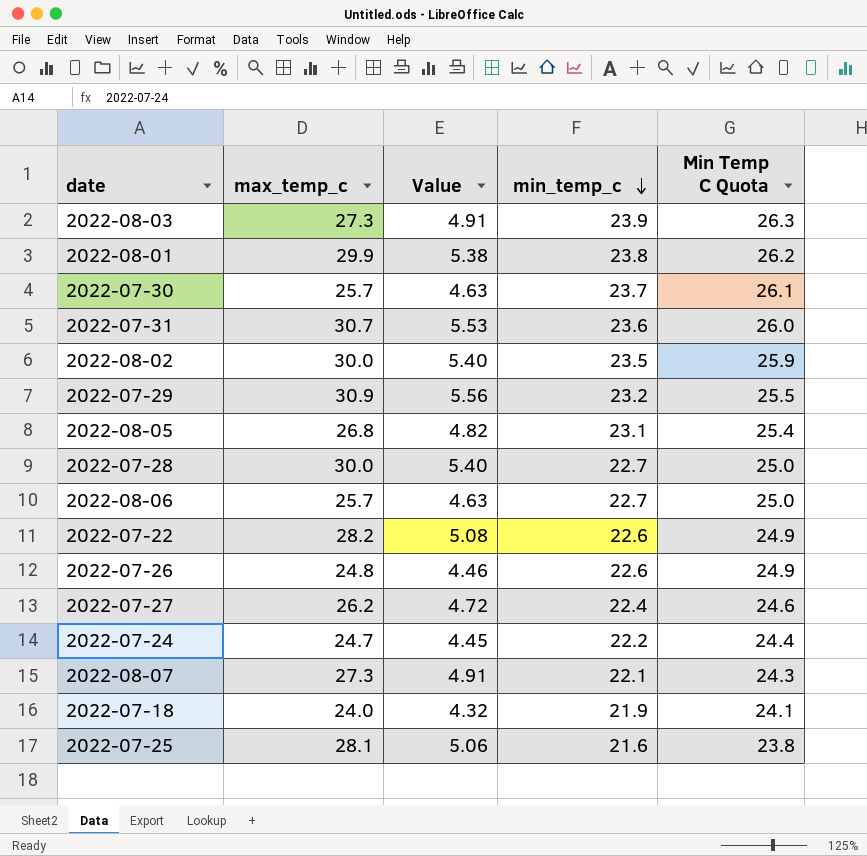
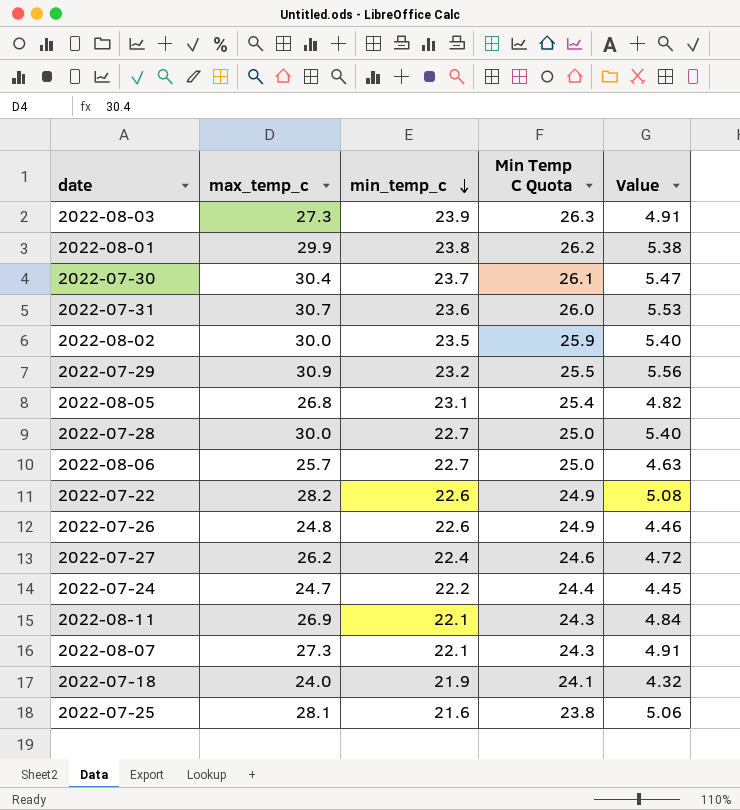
column Value | position: 3 -> 5
2022-07-30 | max_temp_c: 25.7 -> 30.4
2022-07-30 | Value: 4.63 -> 5.47
row 2022-08-11: none -> 26.9 | 22.1 | 24.3 | 4.84

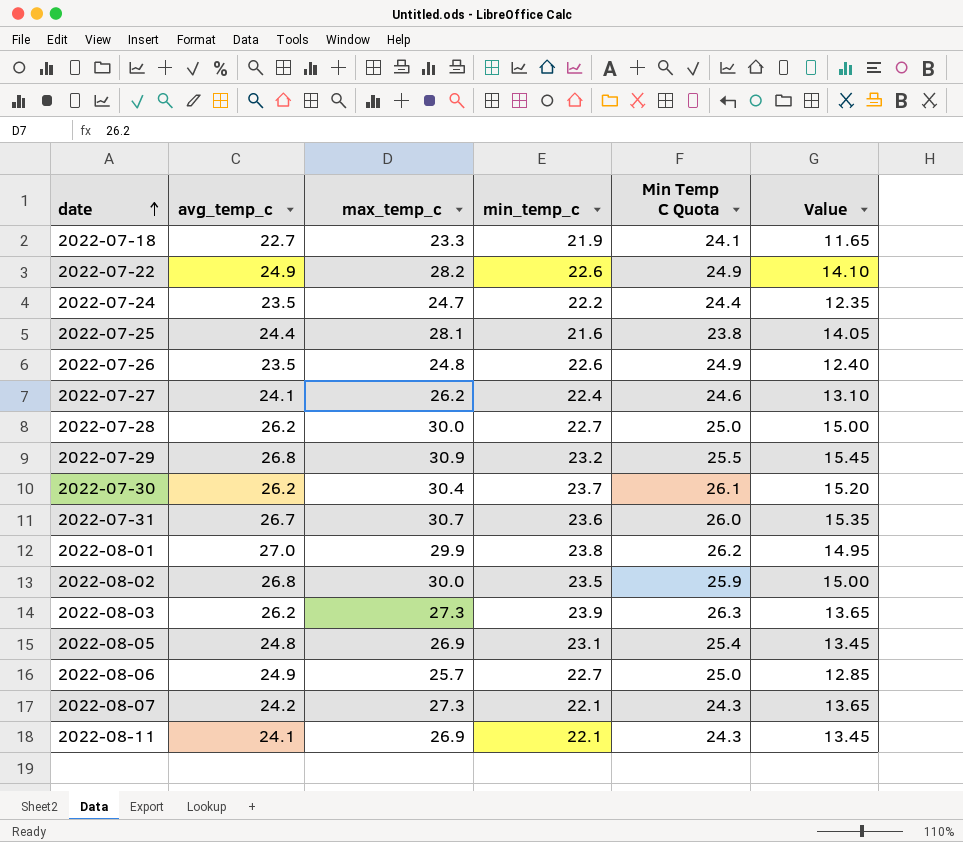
row order: min_temp_c descending -> date ascending
column avg_temp_c | position: none -> 2
column Value | formula: [max_temp_c] * 0.18 -> [max_temp_c] * 0.5
2022-07-18 | max_temp_c: 24.0 -> 23.3
2022-08-05 | max_temp_c: 26.8 -> 26.9

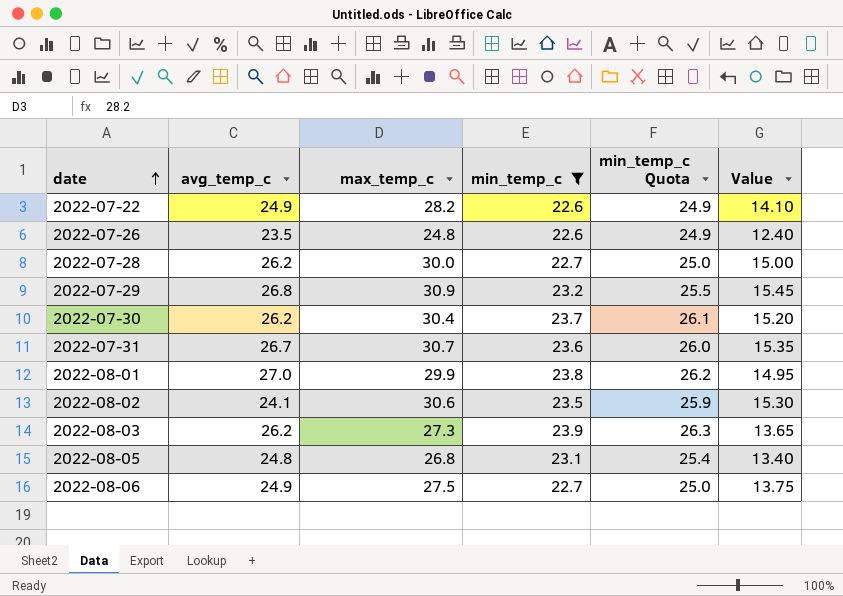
filter: none -> min_temp_c >= 22.6
column name: Min Temp C Quota -> min_temp_c Quota
2022-08-02 | avg_temp_c: 26.8 -> 24.1
2022-08-02 | max_temp_c: 30.0 -> 30.6
2022-08-02 | Value: 15.00 -> 15.30
2022-08-05 | max_temp_c: 26.9 -> 26.8
2022-08-05 | Value: 13.45 -> 13.40
2022-08-06 | max_temp_c: 25.7 -> 27.5
2022-08-06 | Value: 12.85 -> 13.75

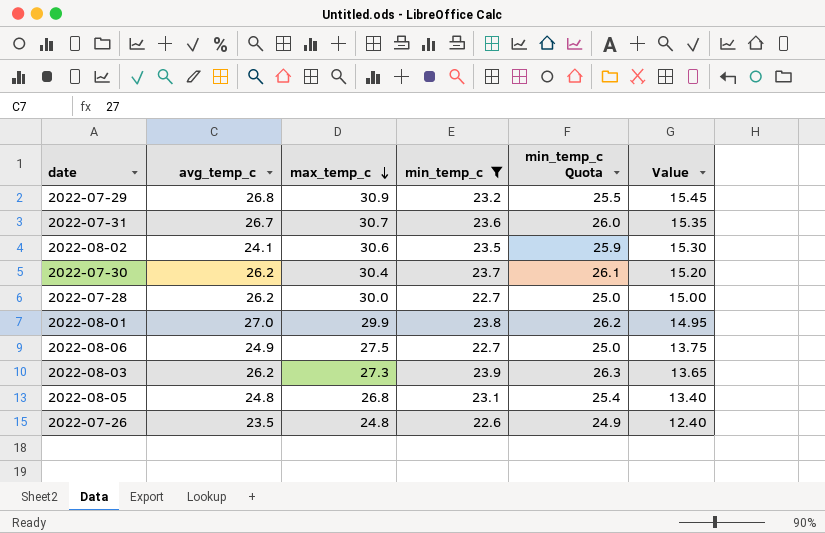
row order: date ascending -> max_temp_c descending
row 2022-07-22: 24.9 | 28.2 | 22.6 | 24.9 | 14.10 -> none

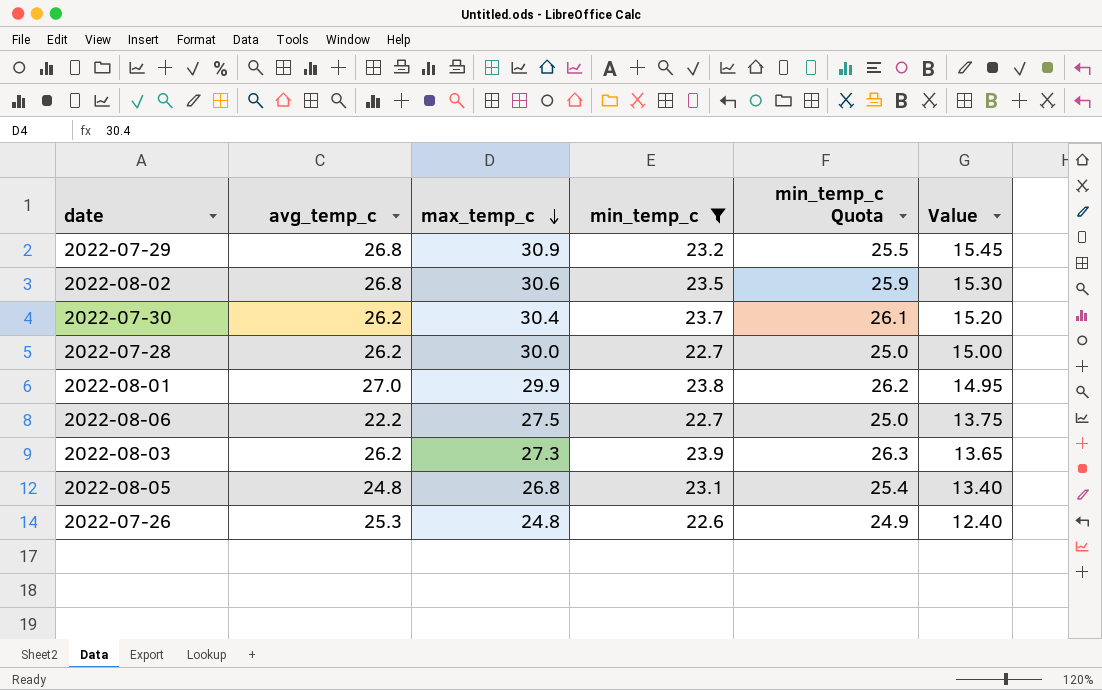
row 2022-07-31: 26.7 | 30.7 | 23.6 | 26.0 | 15.35 -> none
2022-08-02 | avg_temp_c: 24.1 -> 26.8
2022-08-06 | avg_temp_c: 24.9 -> 22.2
2022-07-26 | avg_temp_c: 23.5 -> 25.3

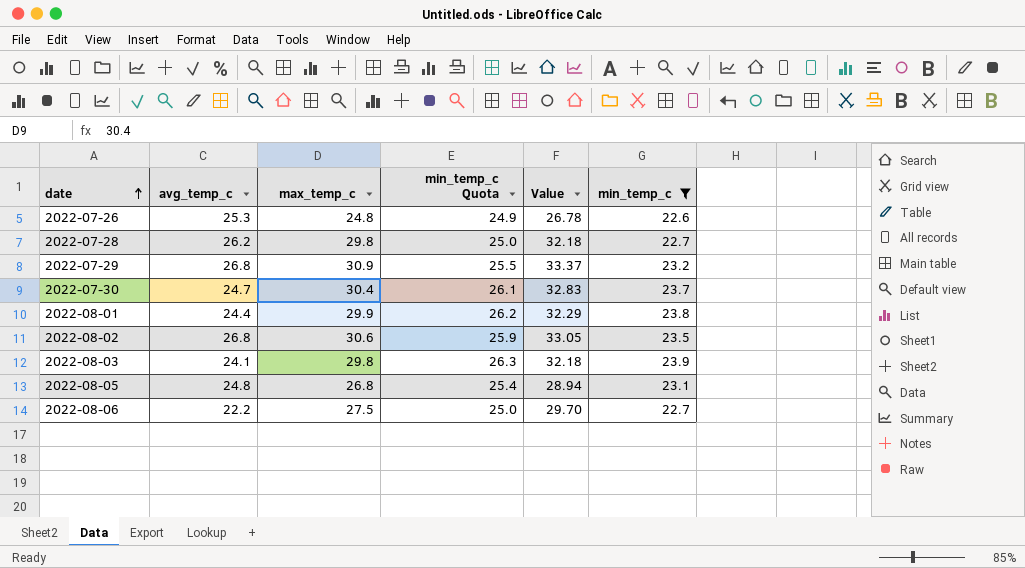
row order: max_temp_c descending -> date ascending
column Value | formula: [max_temp_c] * 0.5 -> [max_temp_c] * 1.08
column min_temp_c | position: 4 -> 6
2022-07-28 | max_temp_c: 30.0 -> 29.8
2022-07-30 | avg_temp_c: 26.2 -> 24.7
2022-08-01 | avg_temp_c: 27.0 -> 24.4
2022-08-03 | avg_temp_c: 26.2 -> 24.1
2022-08-03 | max_temp_c: 27.3 -> 29.8

